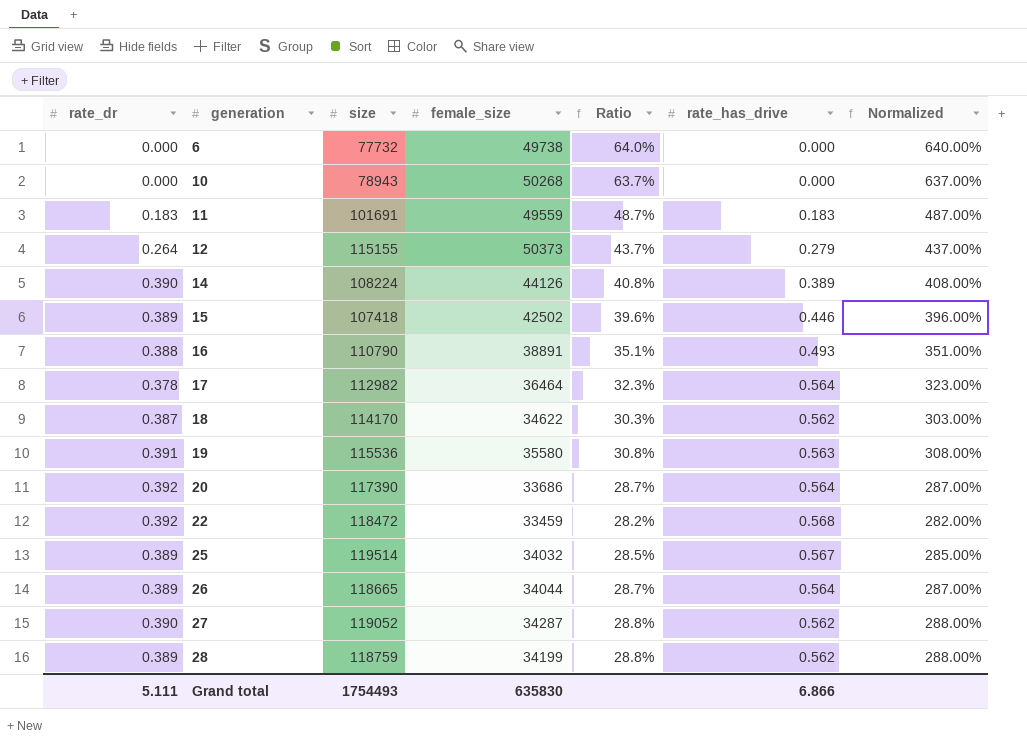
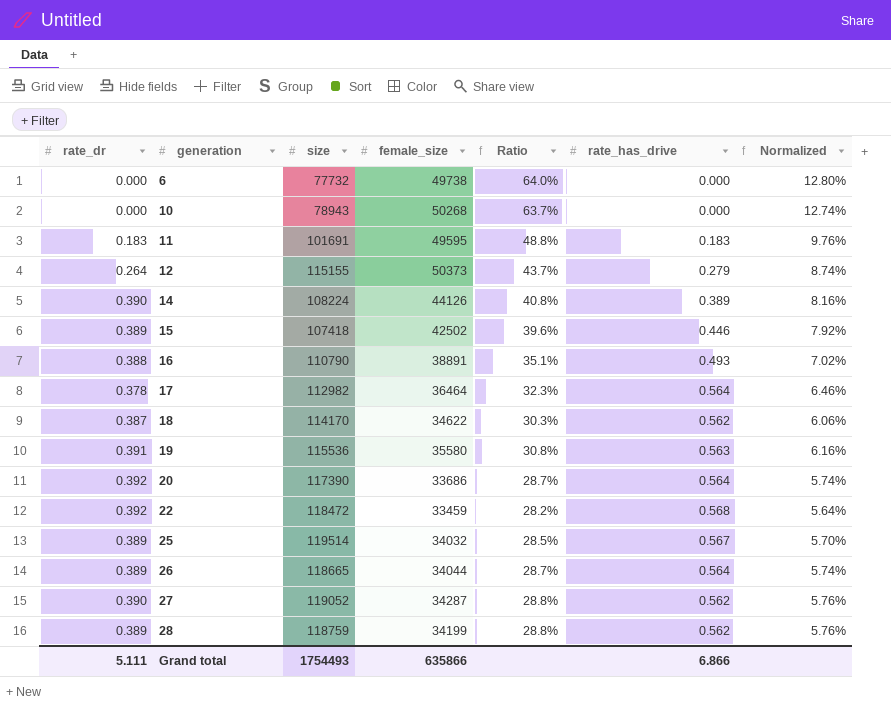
column Normalized | formula: [Ratio] * 10 -> [Ratio] * 0.2
11 | female_size: 49559 -> 49595
11 | Ratio: 48.7% -> 48.8%
Grand total | female_size: 635830 -> 635866

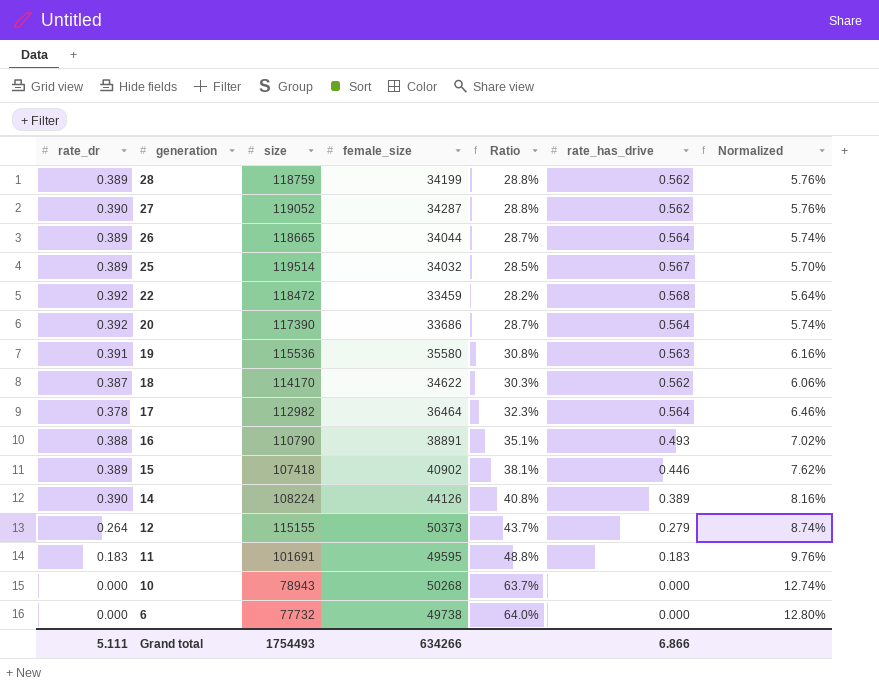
row order: generation ascending -> generation descending
15 | female_size: 42502 -> 40902
15 | Ratio: 39.6% -> 38.1%
15 | Normalized: 7.92% -> 7.62%
Grand total | female_size: 635866 -> 634266

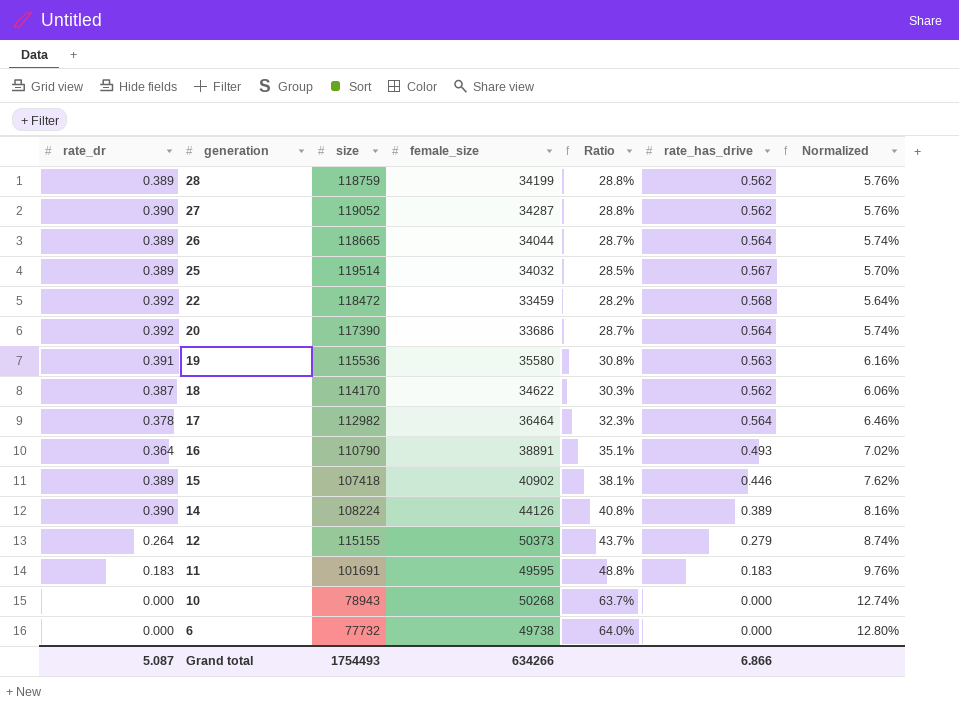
16 | rate_dr: 0.388 -> 0.364
Grand total | rate_dr: 5.111 -> 5.087

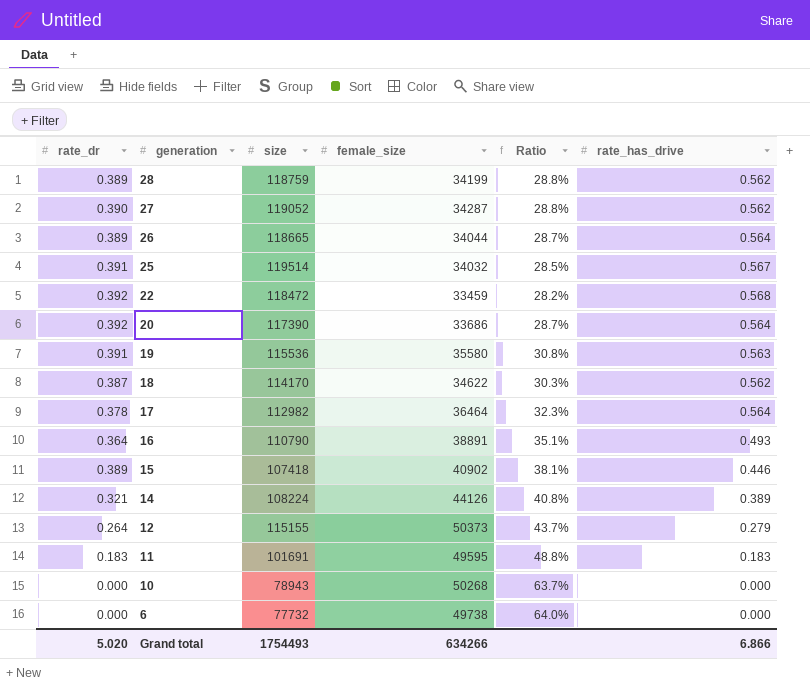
column Normalized | formula: [Ratio] * 0.2 -> none
25 | rate_dr: 0.389 -> 0.391
14 | rate_dr: 0.390 -> 0.321
Grand total | rate_dr: 5.087 -> 5.020

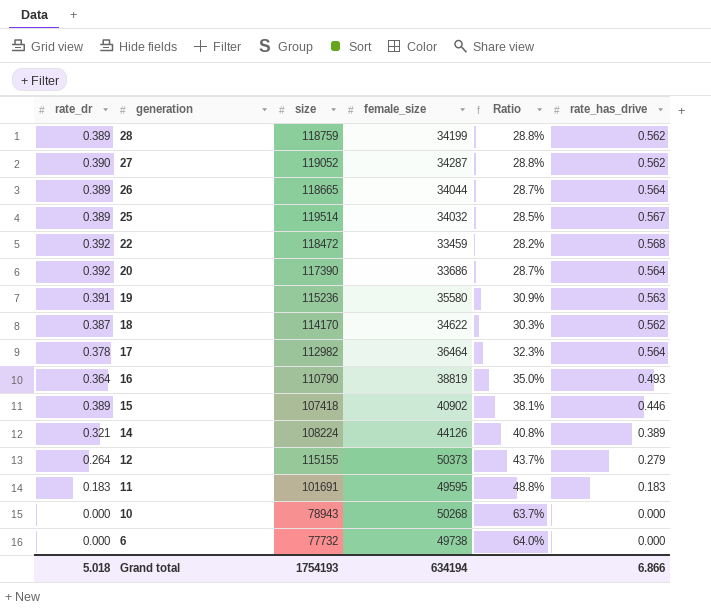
25 | rate_dr: 0.391 -> 0.389
19 | size: 115536 -> 115236
19 | Ratio: 30.8% -> 30.9%
16 | female_size: 38891 -> 38819
16 | Ratio: 35.1% -> 35.0%
Grand total | rate_dr: 5.020 -> 5.018
Grand total | size: 1754493 -> 1754193
Grand total | female_size: 634266 -> 634194

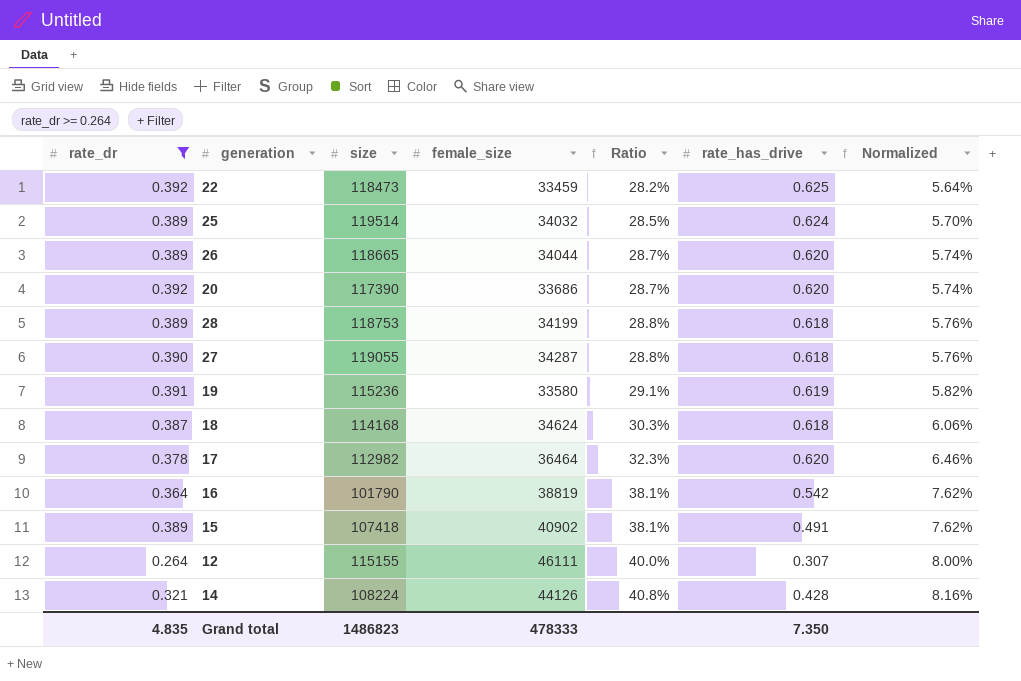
filter: none -> rate_dr >= 0.264
row order: generation descending -> Ratio ascending
column Normalized | formula: none -> [Ratio] * 0.2
22 | size: 118472 -> 118473
22 | rate_has_drive: 0.568 -> 0.625
25 | rate_has_drive: 0.567 -> 0.624
26 | rate_has_drive: 0.564 -> 0.620
20 | rate_has_drive: 0.564 -> 0.620
28 | size: 118759 -> 118753
28 | rate_has_drive: 0.562 -> 0.618
27 | size: 119052 -> 119055
27 | rate_has_drive: 0.562 -> 0.618
19 | female_size: 35580 -> 33580
19 | Ratio: 30.9% -> 29.1%
19 | rate_has_drive: 0.563 -> 0.619
18 | size: 114170 -> 114168
18 | female_size: 34622 -> 34624
18 | rate_has_drive: 0.562 -> 0.618
17 | rate_has_drive: 0.564 -> 0.620
16 | size: 110790 -> 101790
16 | Ratio: 35.0% -> 38.1%
16 | rate_has_drive: 0.493 -> 0.542
15 | rate_has_drive: 0.446 -> 0.491
12 | female_size: 50373 -> 46111
12 | Ratio: 43.7% -> 40.0%
12 | rate_has_drive: 0.279 -> 0.307
14 | rate_has_drive: 0.389 -> 0.428
Grand total | rate_dr: 5.018 -> 4.835
Grand total | size: 1754193 -> 1486823
Grand total | female_size: 634194 -> 478333
Grand total | rate_has_drive: 6.866 -> 7.350

